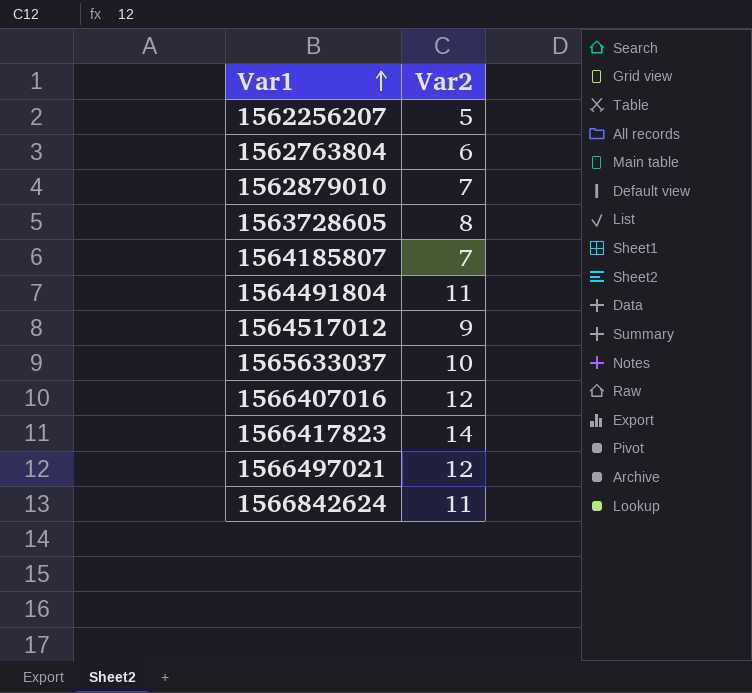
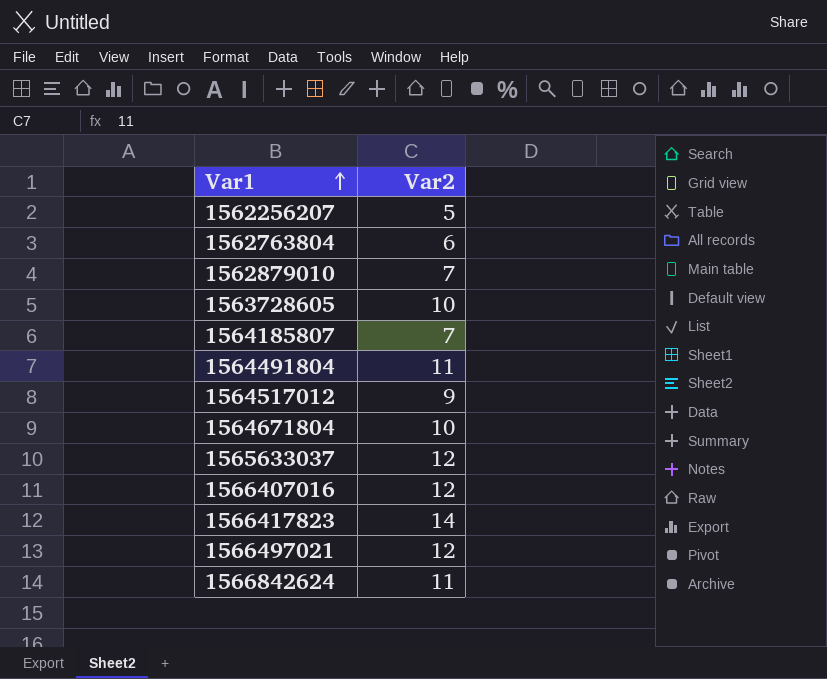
1563728605 | Var2: 8 -> 10
row 1564671804: none -> 10
1565633037 | Var2: 10 -> 12

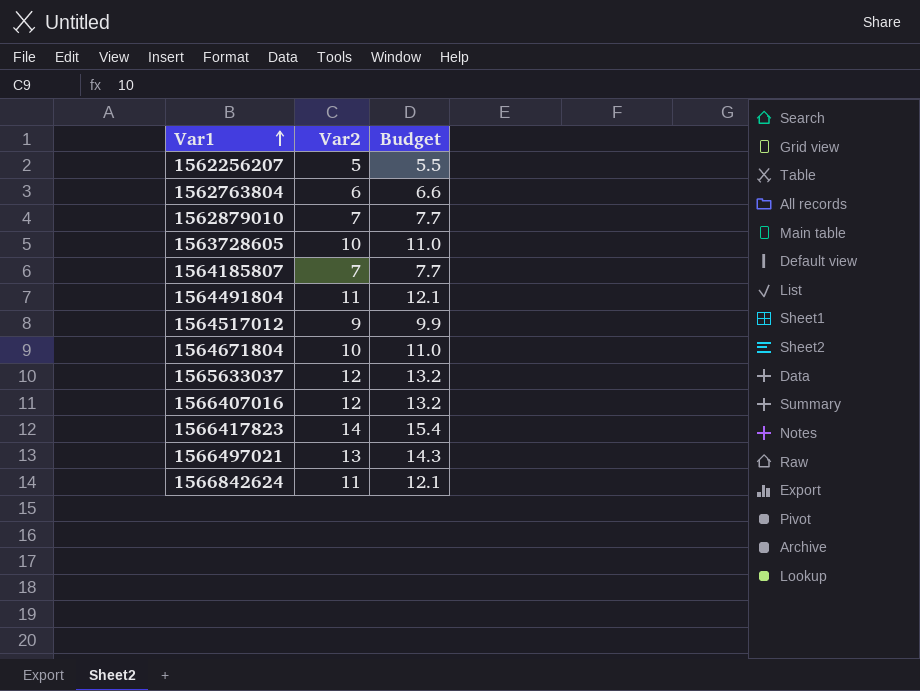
column Budget | formula: none -> [Var2] * 1.1
1566497021 | Var2: 12 -> 13

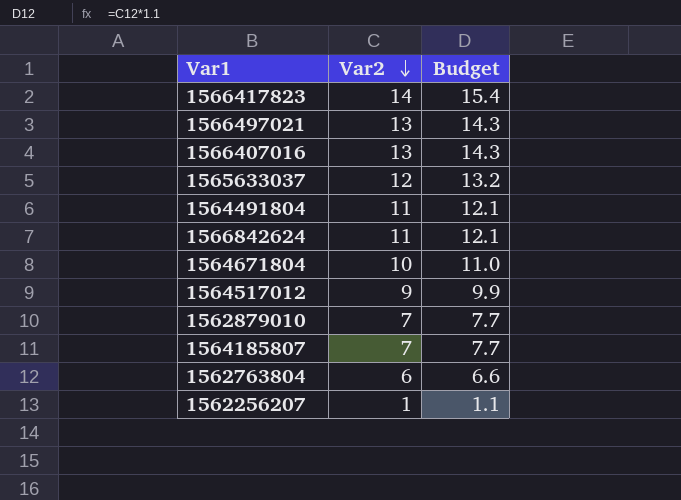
row order: Var1 ascending -> Var2 descending
row 1563728605: 10 | 11.0 -> none
1566407016 | Var2: 12 -> 13
1566407016 | Budget: 13.2 -> 14.3
1562256207 | Var2: 5 -> 1
1562256207 | Budget: 5.5 -> 1.1

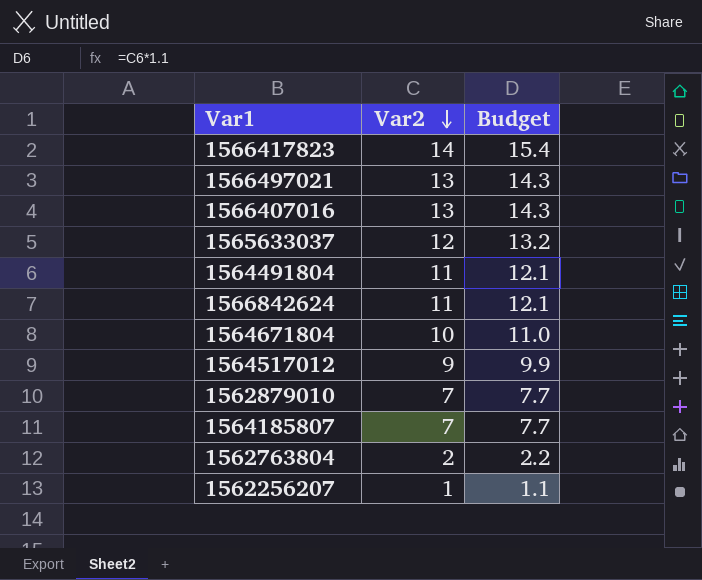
1562763804 | Var2: 6 -> 2
1562763804 | Budget: 6.6 -> 2.2

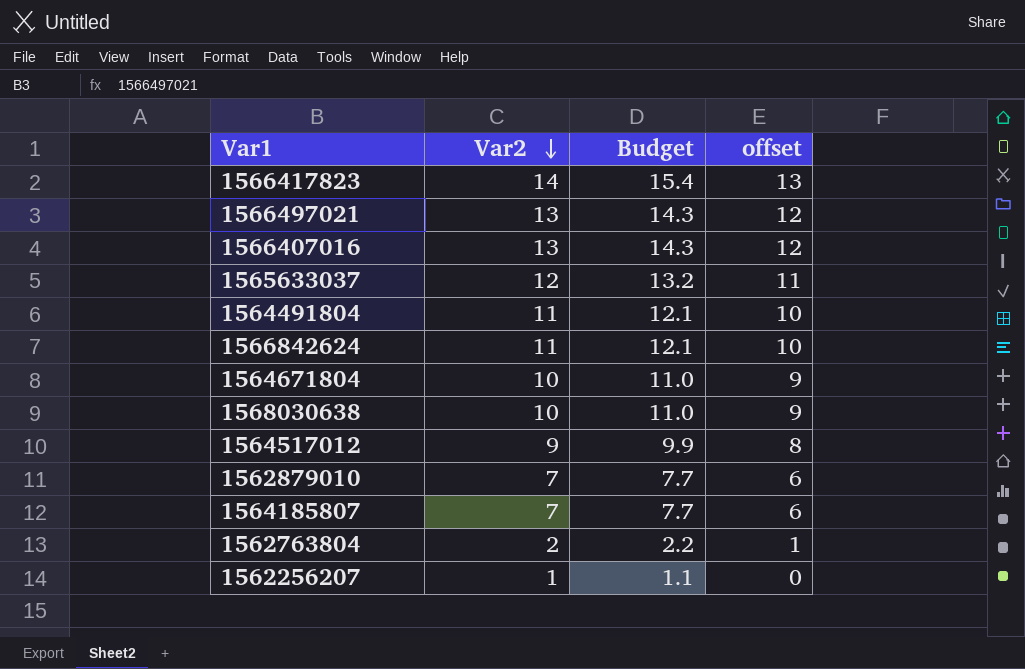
column offset | formula: none -> [Var2] - 1
row 1568030638: none -> 10 | 11.0 | 9

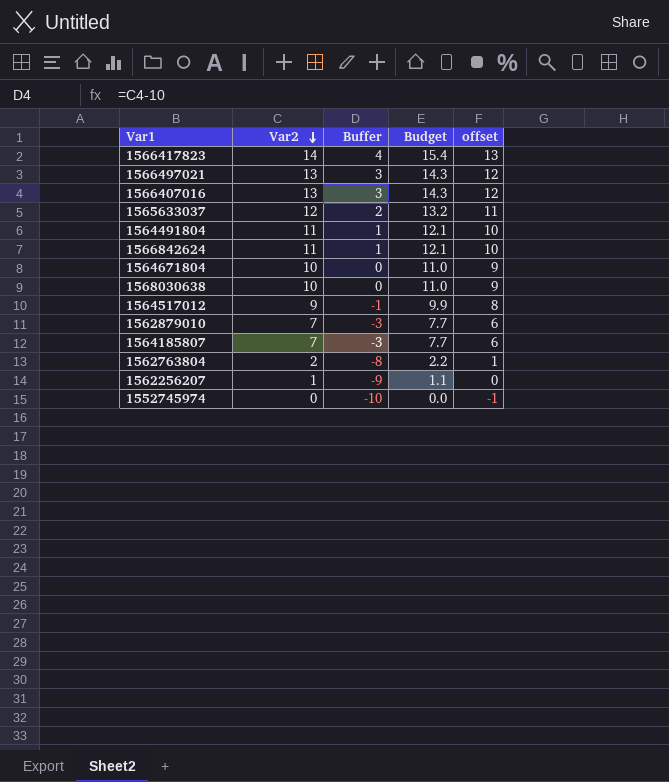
column Buffer | formula: none -> [Var2] - 10
row 1552745974: none -> 0 | -10 | 0.0 | -1

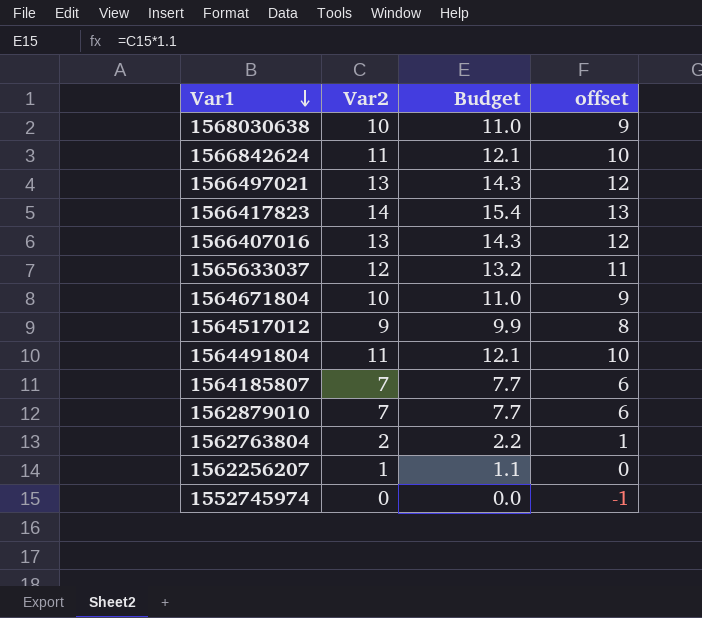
row order: Var2 descending -> Var1 descending
column Buffer | formula: [Var2] - 10 -> none

